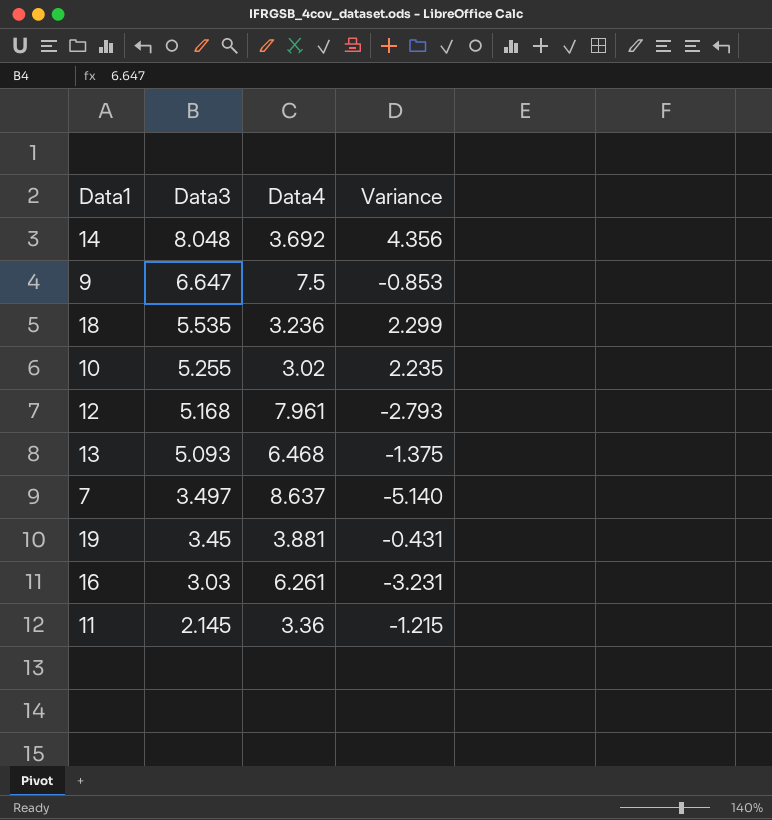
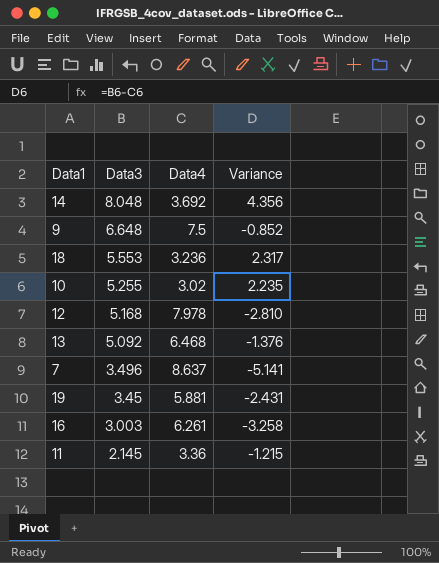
9 | Data3: 6.647 -> 6.648
9 | Variance: -0.853 -> -0.852
18 | Data3: 5.535 -> 5.553
18 | Variance: 2.299 -> 2.317
12 | Data4: 7.961 -> 7.978
12 | Variance: -2.793 -> -2.810
13 | Data3: 5.093 -> 5.092
13 | Variance: -1.375 -> -1.376
7 | Data3: 3.497 -> 3.496
7 | Variance: -5.140 -> -5.141
19 | Data4: 3.881 -> 5.881
19 | Variance: -0.431 -> -2.431
16 | Data3: 3.03 -> 3.003
16 | Variance: -3.231 -> -3.258

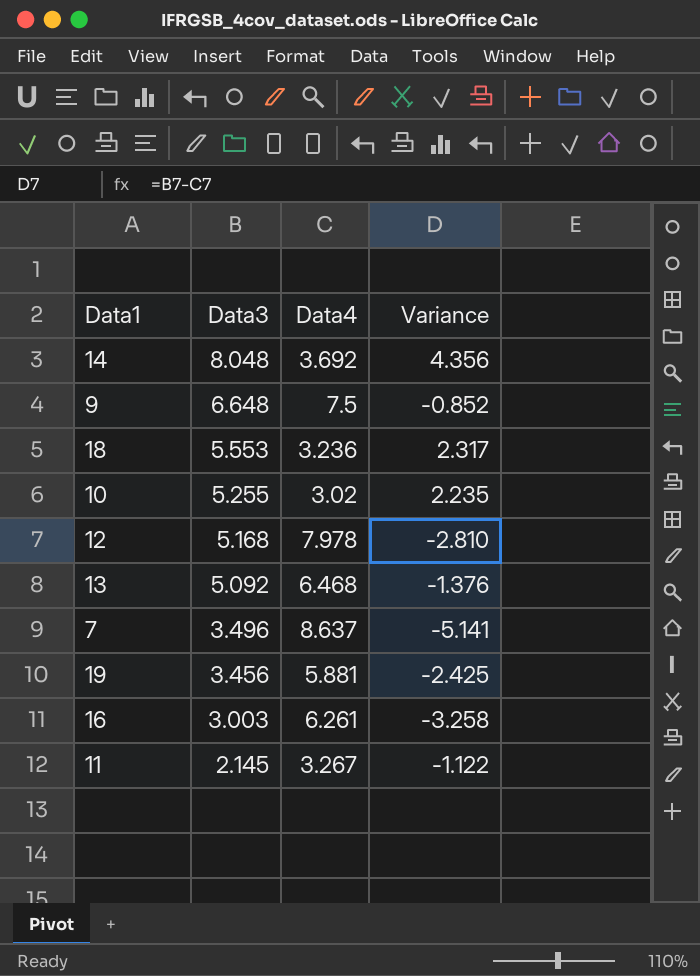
19 | Data3: 3.45 -> 3.456
19 | Variance: -2.431 -> -2.425
11 | Data4: 3.36 -> 3.267
11 | Variance: -1.215 -> -1.122

